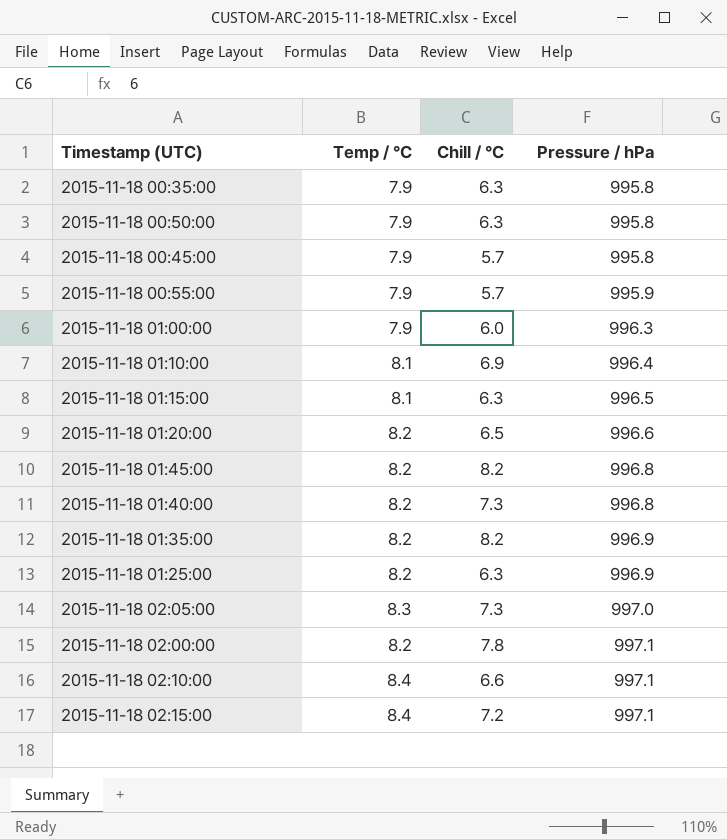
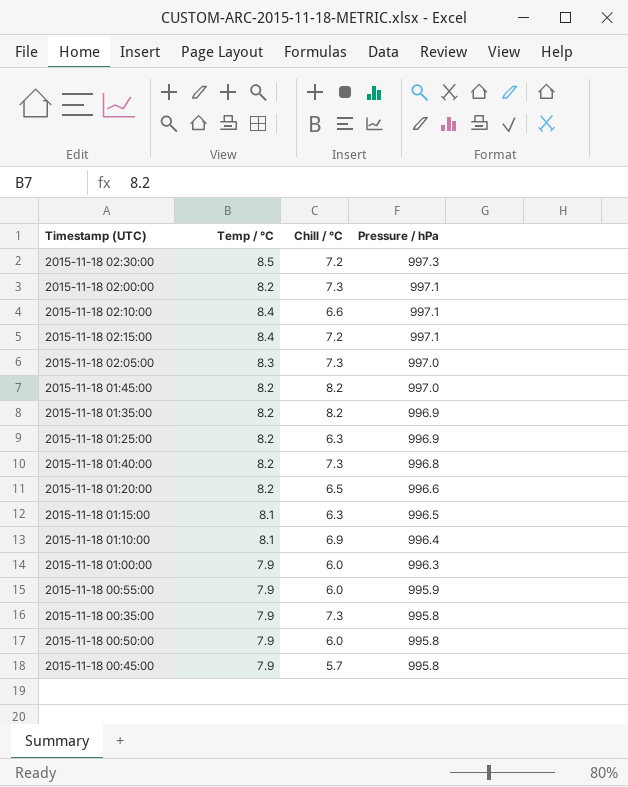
row order: Pressure / hPa ascending -> Pressure / hPa descending
row 2015-11-18 02:30:00: none -> 8.5 | 7.2 | 997.3
2015-11-18 02:00:00 | Chill / °C: 7.8 -> 7.3
2015-11-18 01:45:00 | Pressure / hPa: 996.8 -> 997.0
2015-11-18 00:55:00 | Chill / °C: 5.7 -> 6.0
2015-11-18 00:35:00 | Chill / °C: 6.3 -> 7.3
2015-11-18 00:50:00 | Chill / °C: 6.3 -> 6.0

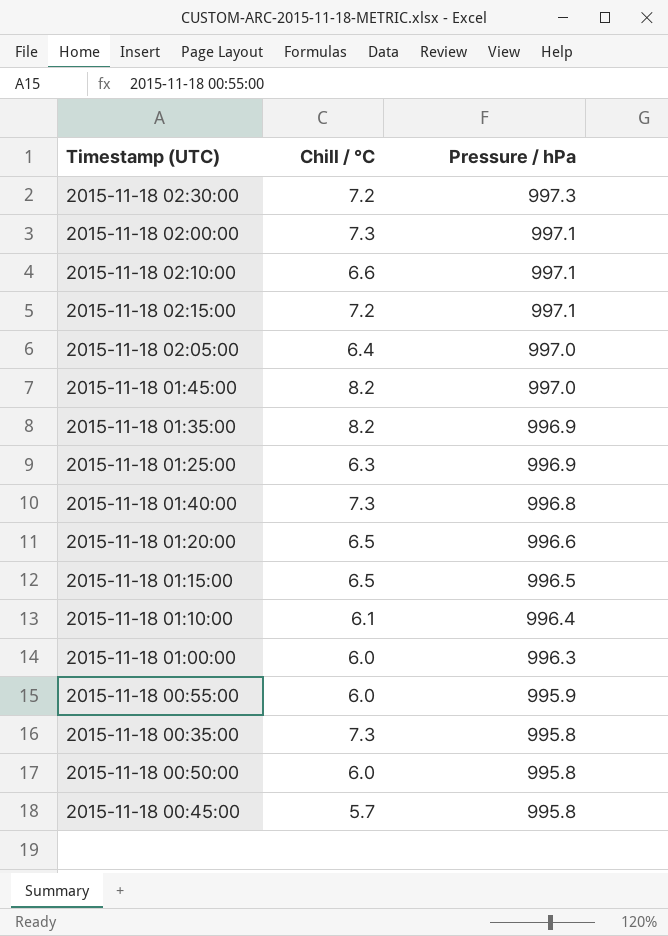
column Temp / °C | position: 2 -> none
2015-11-18 02:05:00 | Chill / °C: 7.3 -> 6.4
2015-11-18 01:15:00 | Chill / °C: 6.3 -> 6.5
2015-11-18 01:10:00 | Chill / °C: 6.9 -> 6.1

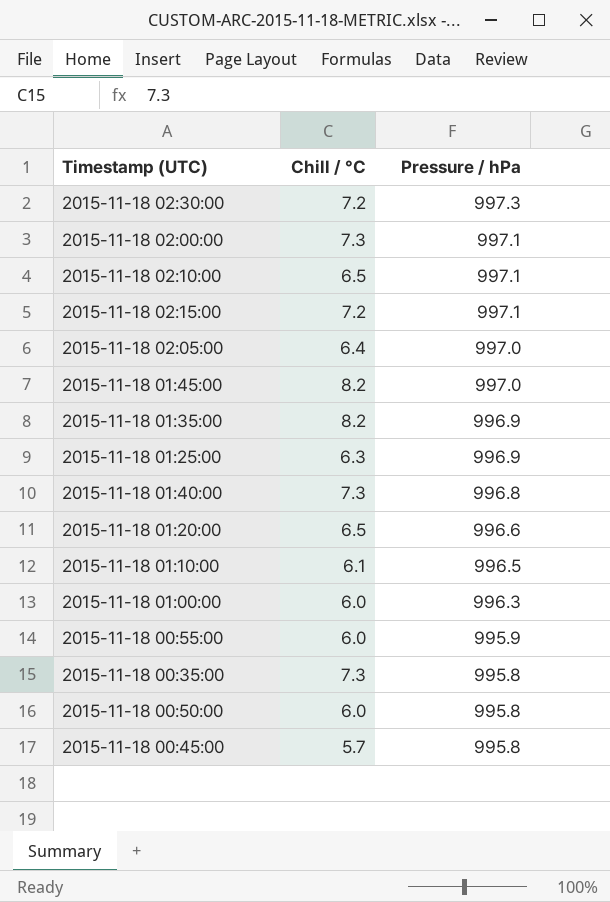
row 2015-11-18 01:15:00: 6.5 | 996.5 -> none
2015-11-18 02:10:00 | Chill / °C: 6.6 -> 6.5
2015-11-18 01:10:00 | Pressure / hPa: 996.4 -> 996.5

